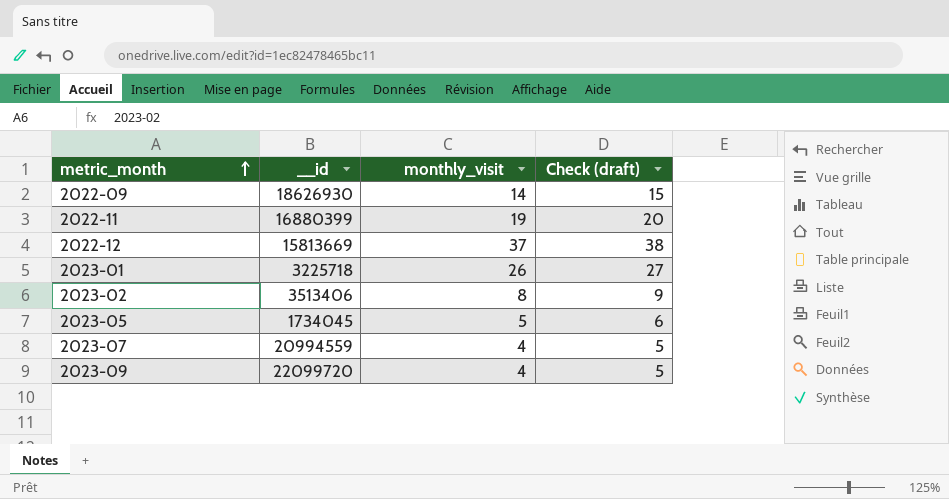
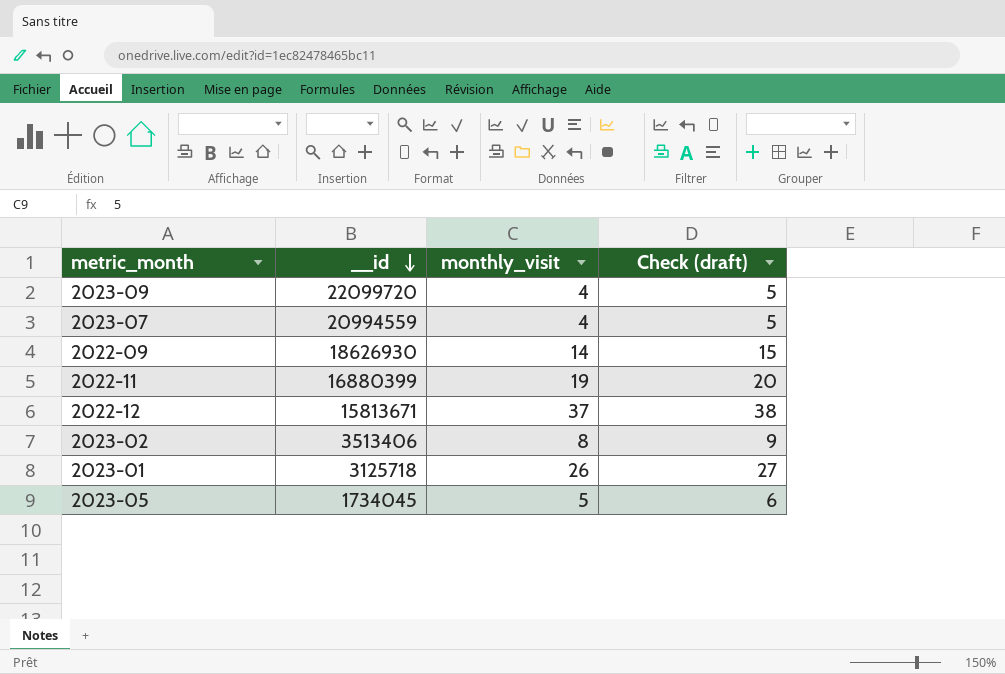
row order: metric_month ascending -> __id descending
2022-12 | __id: 15813669 -> 15813671
2023-01 | __id: 3225718 -> 3125718

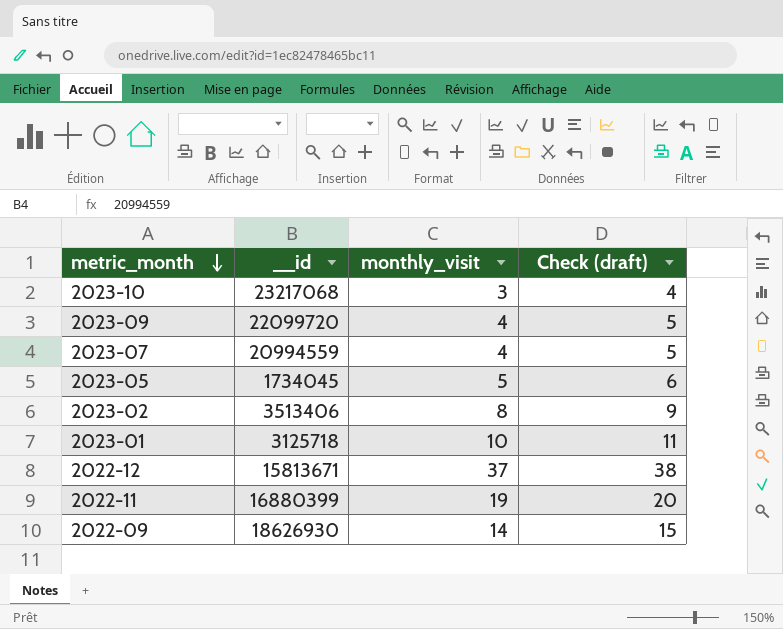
row order: __id descending -> metric_month descending
row 2023-10: none -> 23217068 | 3 | 4
2023-01 | monthly_visit: 26 -> 10
2023-01 | Check (draft): 27 -> 11

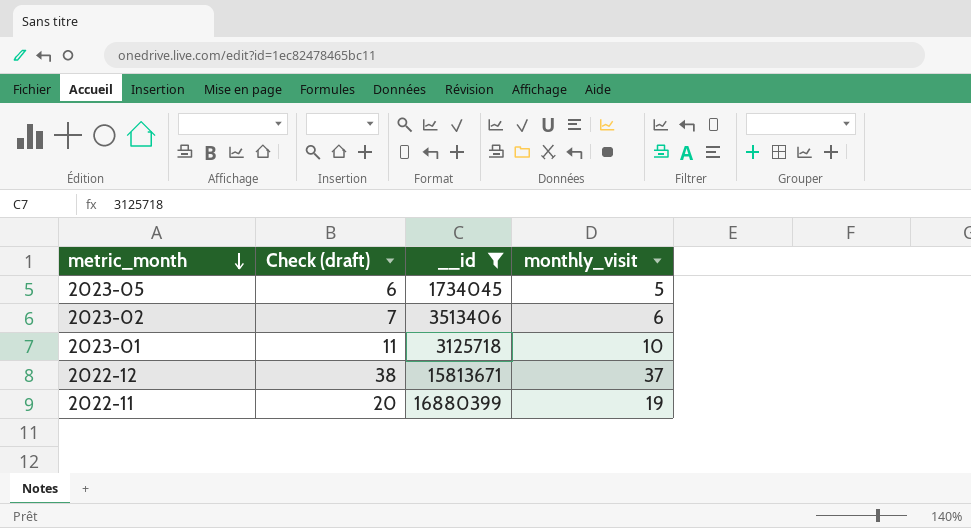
filter: none -> __id <= 16880399
column Check (draft) | position: 4 -> 2
2023-02 | Check (draft): 9 -> 7
2023-02 | monthly_visit: 8 -> 6

